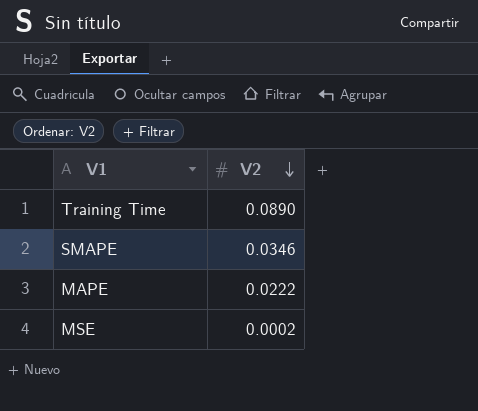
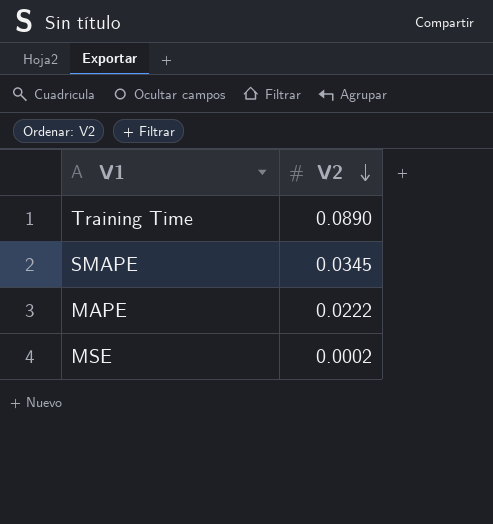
SMAPE | V2: 0.0346 -> 0.0345

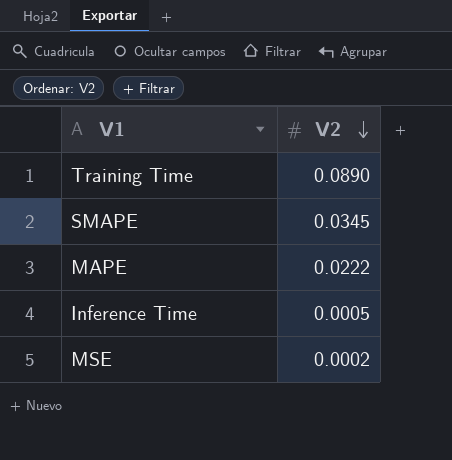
row Inference Time: none -> 0.0005

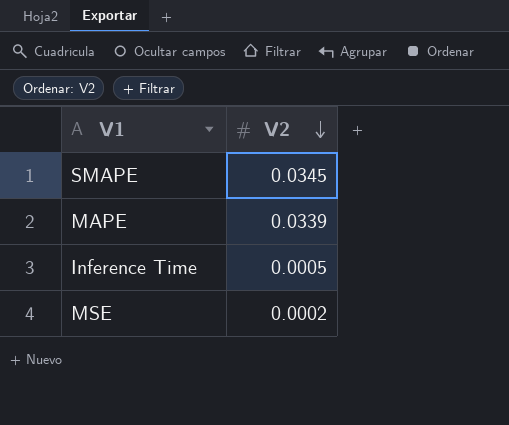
row Training Time: 0.0890 -> none
MAPE | V2: 0.0222 -> 0.0339

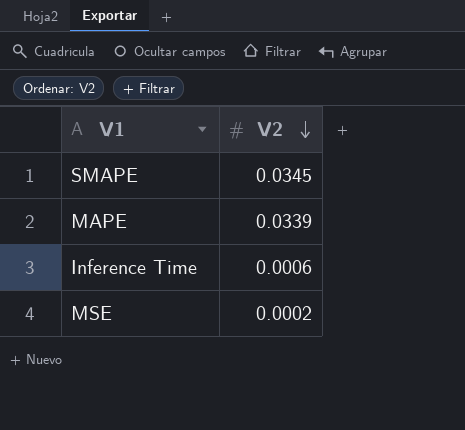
Inference Time | V2: 0.0005 -> 0.0006

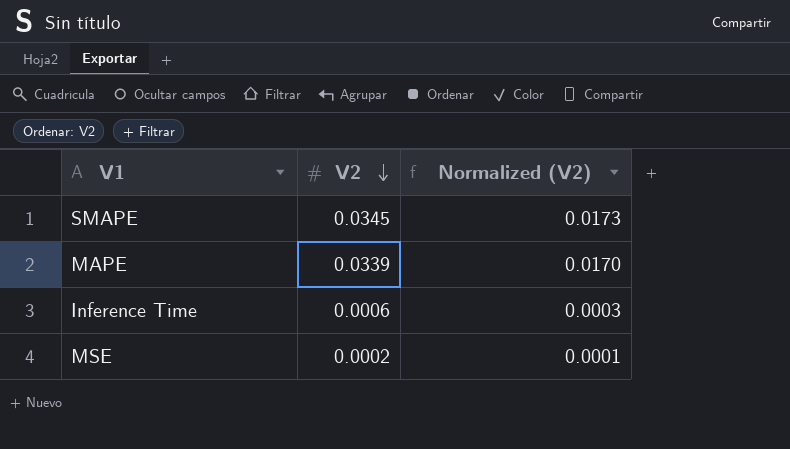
column Normalized (V2) | formula: none -> [V2] * 0.5

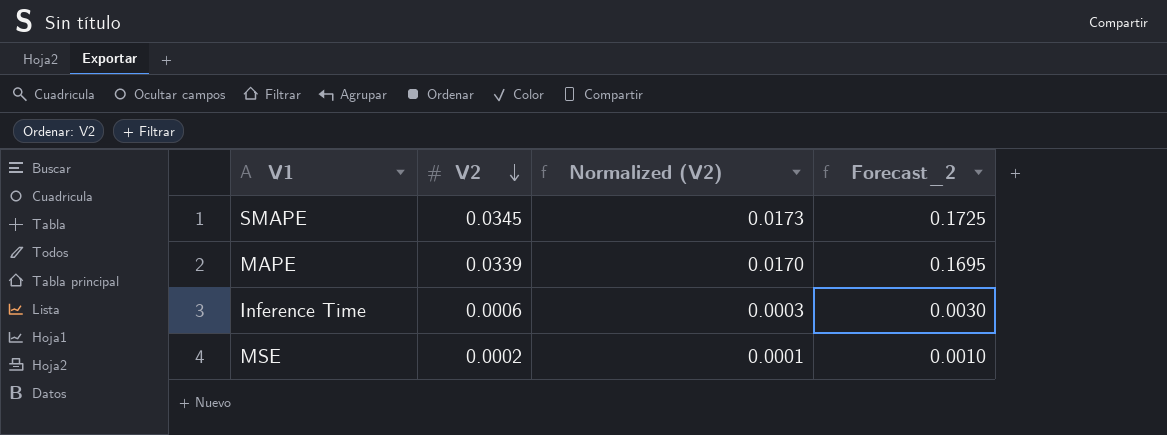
column Forecast_2 | formula: none -> [V2] * 5

